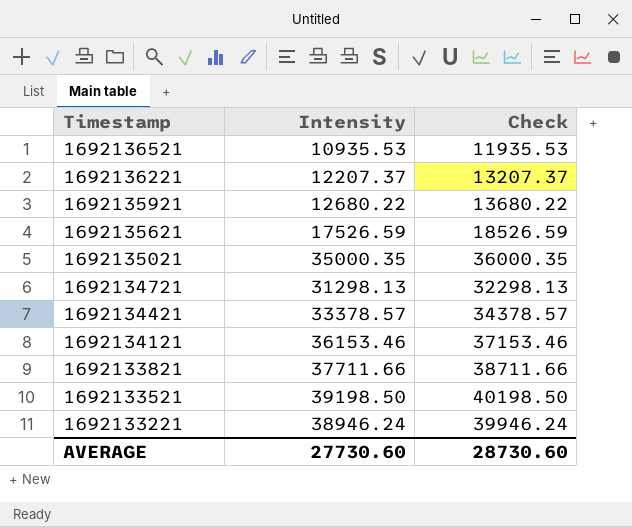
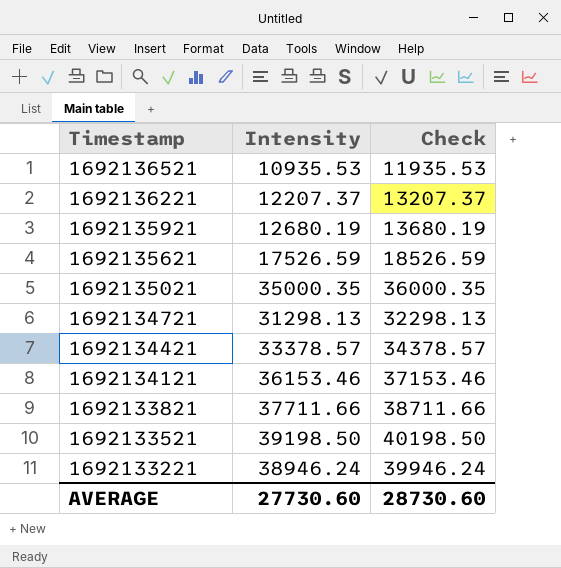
1692135921 | Intensity: 12680.22 -> 12680.19
1692135921 | Check: 13680.22 -> 13680.19

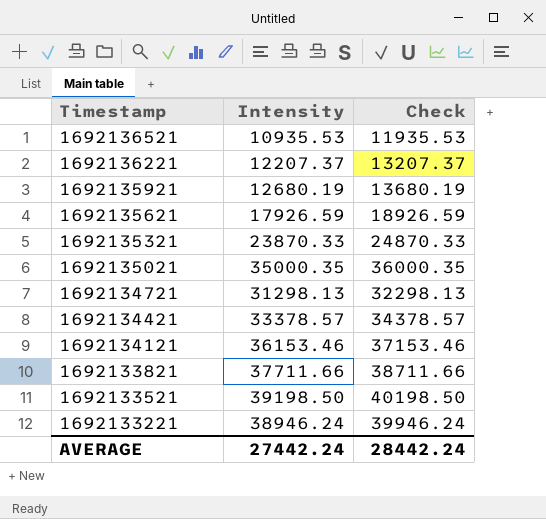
1692135621 | Intensity: 17526.59 -> 17926.59
1692135621 | Check: 18526.59 -> 18926.59
row 1692135321: none -> 23870.33 | 24870.33
AVERAGE | Intensity: 27730.60 -> 27442.24
AVERAGE | Check: 28730.60 -> 28442.24

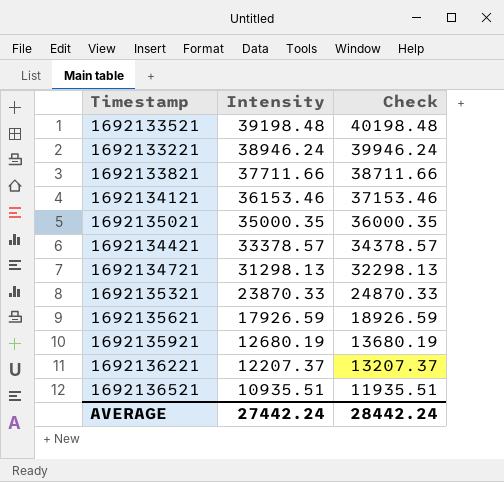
row order: Timestamp descending -> Intensity descending
1692133521 | Intensity: 39198.50 -> 39198.48
1692133521 | Check: 40198.50 -> 40198.48
1692136521 | Intensity: 10935.53 -> 10935.51
1692136521 | Check: 11935.53 -> 11935.51

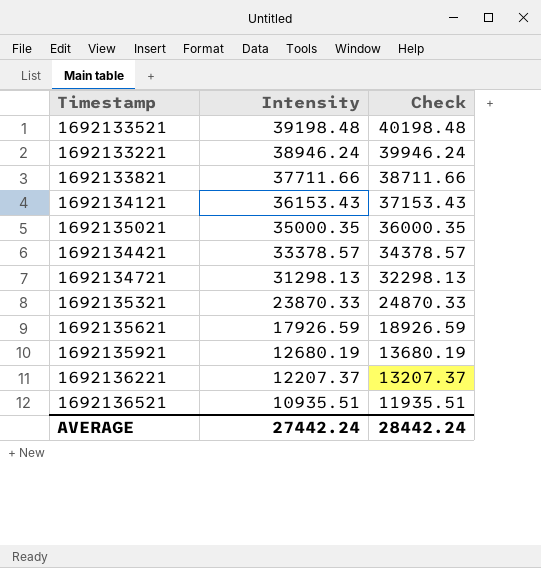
1692134121 | Intensity: 36153.46 -> 36153.43
1692134121 | Check: 37153.46 -> 37153.43

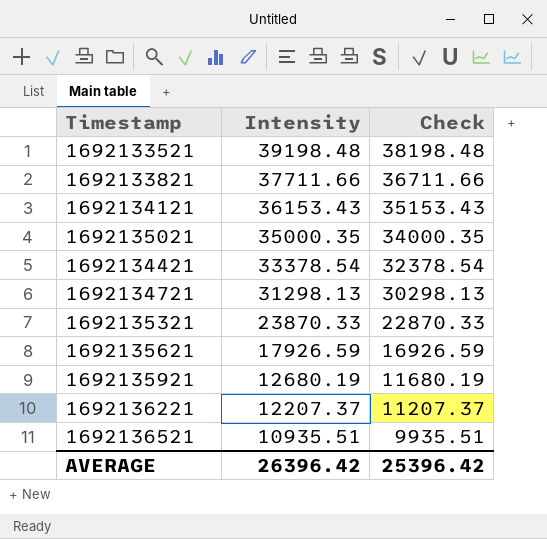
column Check | formula: [Intensity] + 1000 -> [Intensity] - 1000
row 1692133221: 38946.24 | 39946.24 -> none
1692134421 | Intensity: 33378.57 -> 33378.54
AVERAGE | Intensity: 27442.24 -> 26396.42
AVERAGE | Check: 28442.24 -> 25396.42

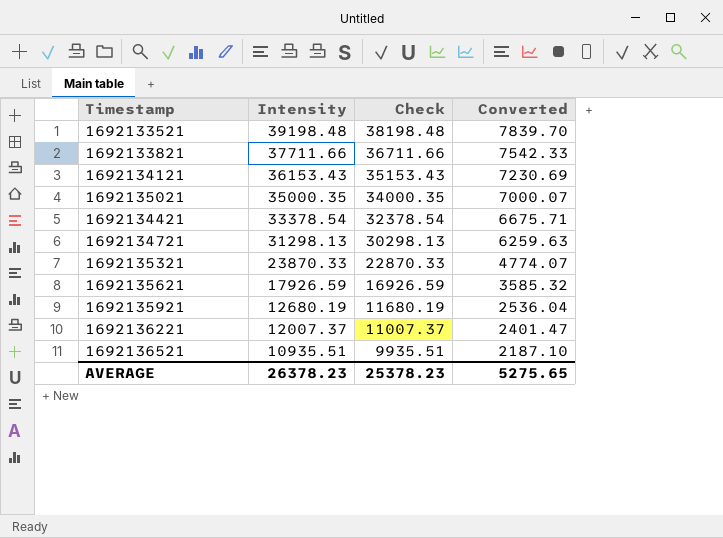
column Converted | formula: none -> [Intensity] * 0.2
1692136221 | Intensity: 12207.37 -> 12007.37
1692136221 | Check: 11207.37 -> 11007.37
AVERAGE | Intensity: 26396.42 -> 26378.23
AVERAGE | Check: 25396.42 -> 25378.23

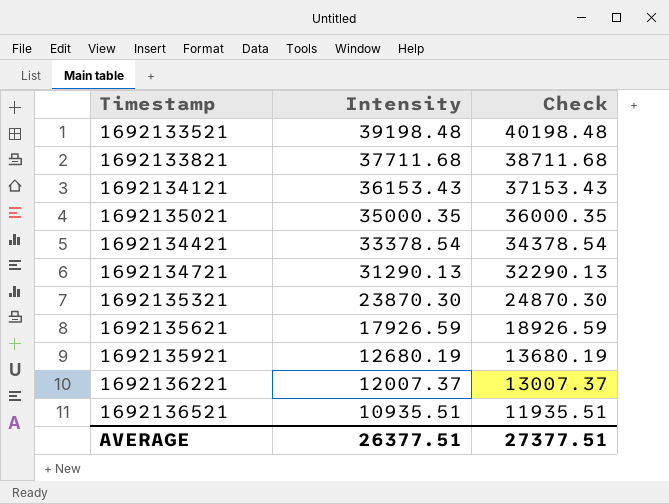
column Converted | formula: [Intensity] * 0.2 -> none
column Check | formula: [Intensity] - 1000 -> [Intensity] + 1000
1692133821 | Intensity: 37711.66 -> 37711.68
1692134721 | Intensity: 31298.13 -> 31290.13
1692135321 | Intensity: 23870.33 -> 23870.30
AVERAGE | Intensity: 26378.23 -> 26377.51
AVERAGE | Check: 25378.23 -> 27377.51

